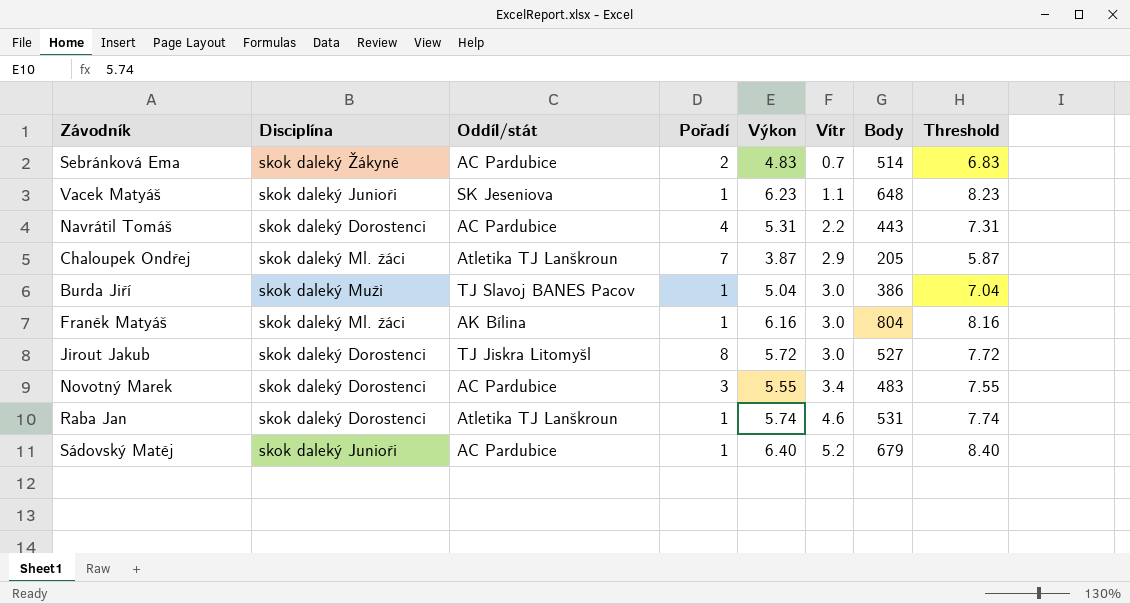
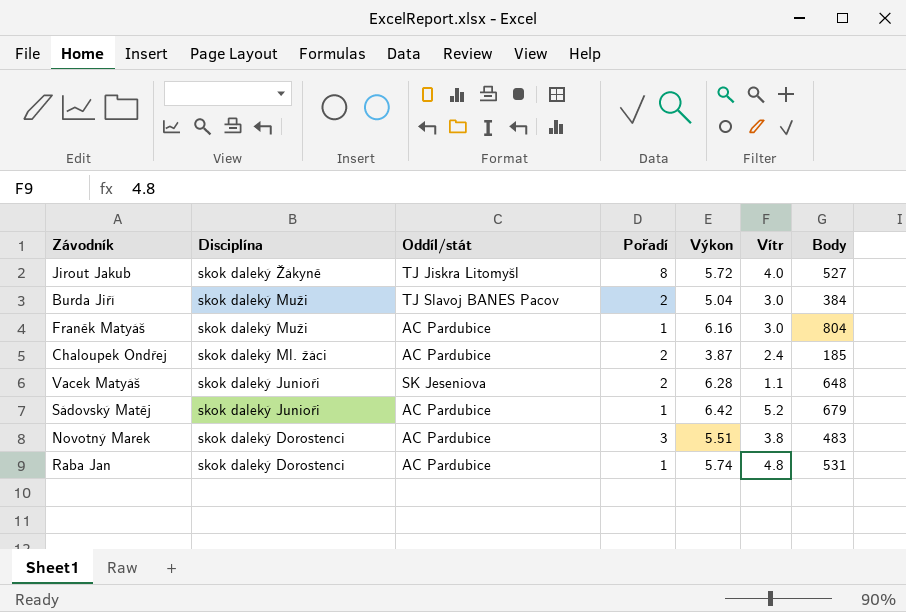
row order: Vítr ascending -> Disciplína descending
column Threshold | formula: [Výkon] + 2 -> none
row Sebránková Ema: skok daleký Žákyně | AC Pardubice | 2 | 4.83 | 0.7 | 514 | 6.83 -> none
row Navrátil Tomáš: skok daleký Dorostenci | AC Pardubice | 4 | 5.31 | 2.2 | 443 | 7.31 -> none
Jirout Jakub | Disciplína: skok daleký Dorostenci -> skok daleký Žákyně
Jirout Jakub | Vítr: 3.0 -> 4.0
Burda Jiří | Pořadí: 1 -> 2
Burda Jiří | Body: 386 -> 384
Franěk Matyáš | Disciplína: skok daleký Ml. žáci -> skok daleký Muži
Franěk Matyáš | Oddíl/stát: AK Bílina -> AC Pardubice
Chaloupek Ondřej | Oddíl/stát: Atletika TJ Lanškroun -> AC Pardubice
Chaloupek Ondřej | Pořadí: 7 -> 2
Chaloupek Ondřej | Vítr: 2.9 -> 2.4
Chaloupek Ondřej | Body: 205 -> 185
Vacek Matyáš | Pořadí: 1 -> 2
Vacek Matyáš | Výkon: 6.23 -> 6.28
Sádovský Matěj | Výkon: 6.40 -> 6.42
Novotný Marek | Výkon: 5.55 -> 5.51
Novotný Marek | Vítr: 3.4 -> 3.8
Raba Jan | Oddíl/stát: Atletika TJ Lanškroun -> AC Pardubice
Raba Jan | Vítr: 4.6 -> 4.8

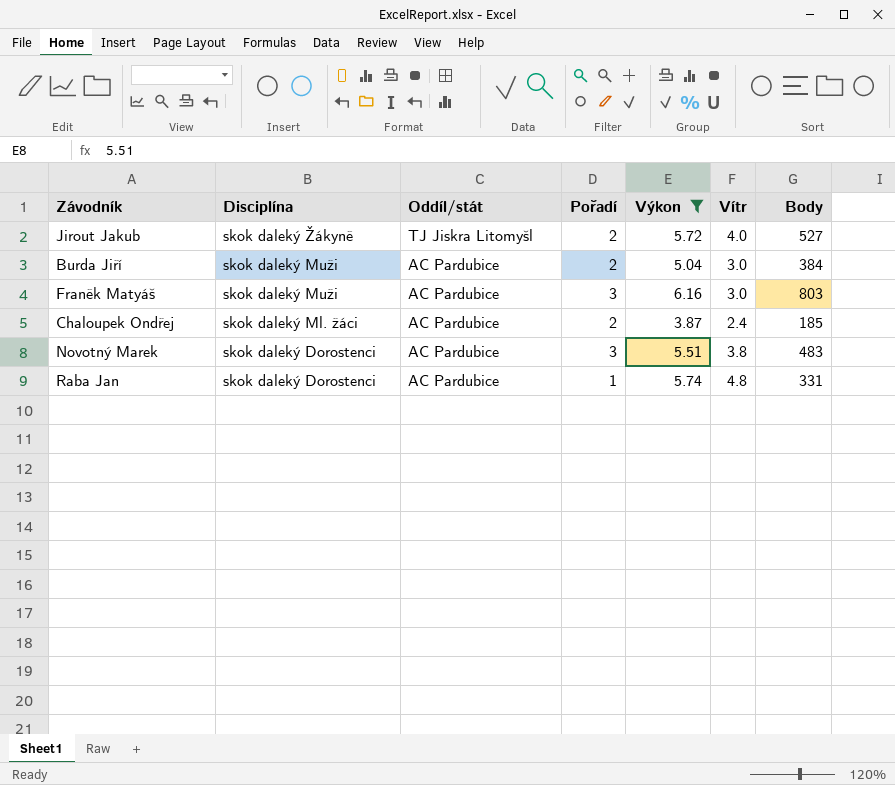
filter: none -> Výkon <= 6.16
Jirout Jakub | Pořadí: 8 -> 2
Burda Jiří | Oddíl/stát: TJ Slavoj BANES Pacov -> AC Pardubice
Franěk Matyáš | Pořadí: 1 -> 3
Franěk Matyáš | Body: 804 -> 803
Raba Jan | Body: 531 -> 331

